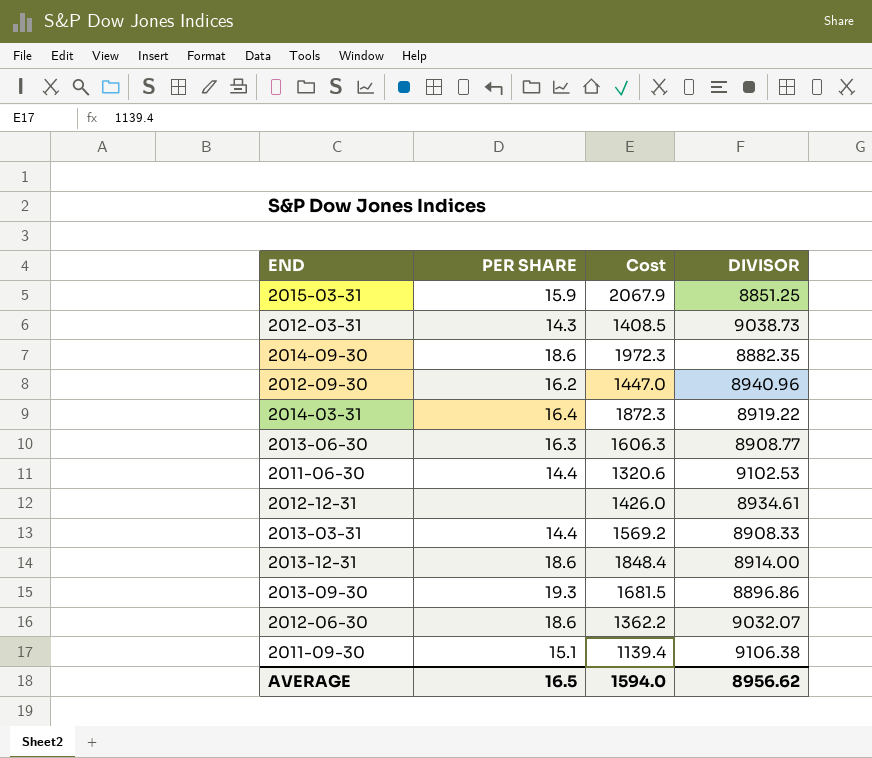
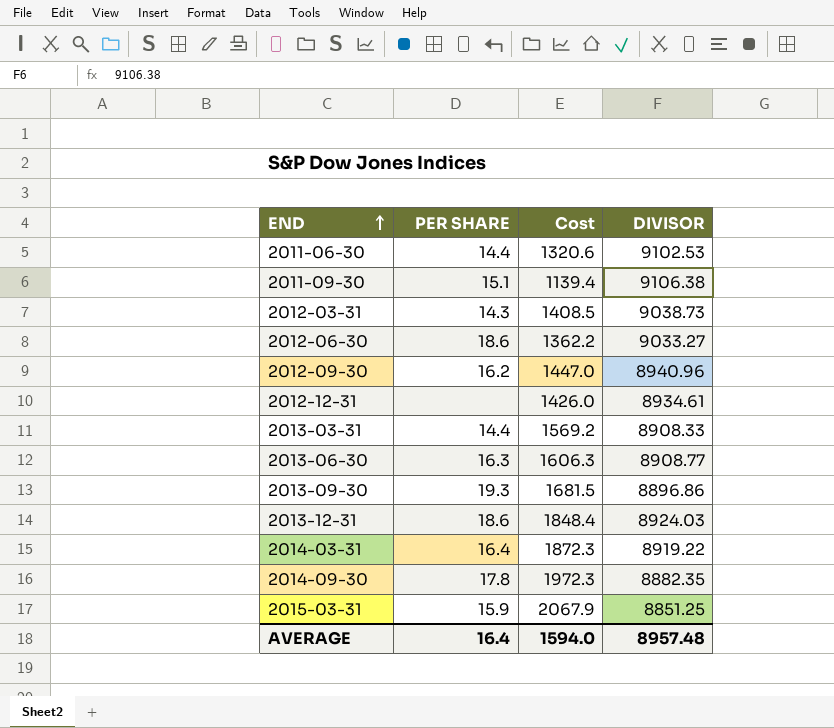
row order: none -> END ascending
2012-06-30 | DIVISOR: 9032.07 -> 9033.27
2013-12-31 | DIVISOR: 8914.00 -> 8924.03
2014-09-30 | PER SHARE: 18.6 -> 17.8
AVERAGE | PER SHARE: 16.5 -> 16.4
AVERAGE | DIVISOR: 8956.62 -> 8957.48

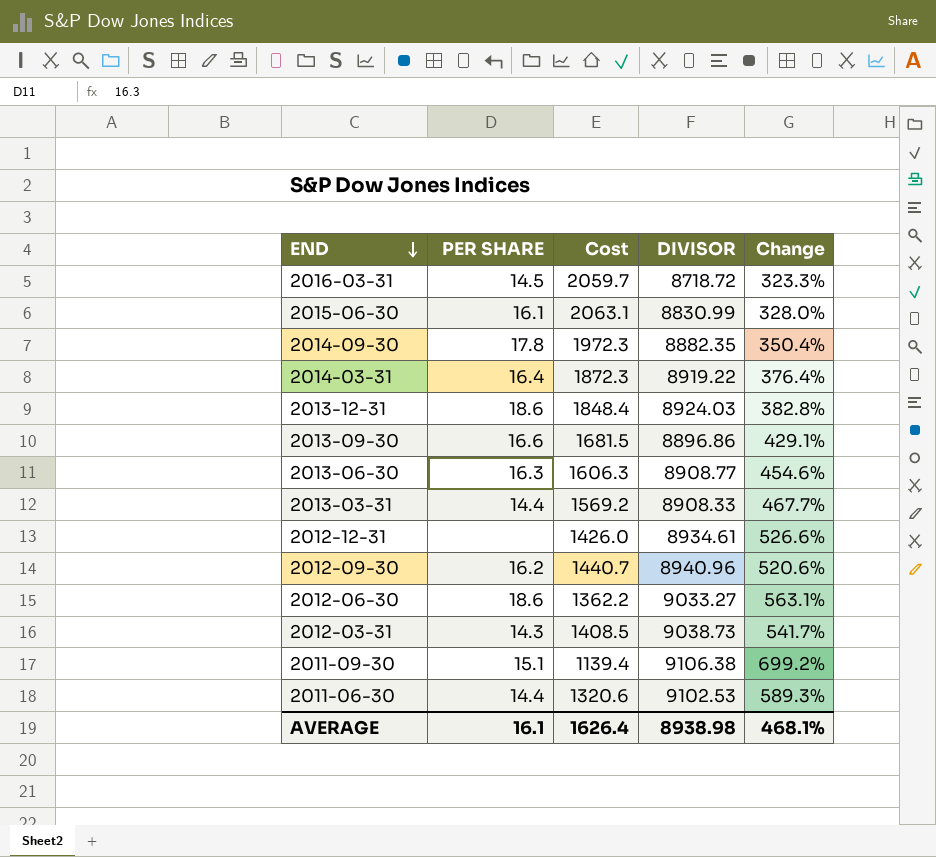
row order: END ascending -> END descending
column Change | formula: none -> ([DIVISOR] - [Cost]) / [Cost]
row 2015-03-31: 15.9 | 2067.9 | 8851.25 -> none
row 2016-03-31: none -> 14.5 | 2059.7 | 8718.72 | 323.3%
row 2015-06-30: none -> 16.1 | 2063.1 | 8830.99 | 328.0%
2013-09-30 | PER SHARE: 19.3 -> 16.6
2012-09-30 | Cost: 1447.0 -> 1440.7
AVERAGE | PER SHARE: 16.4 -> 16.1
AVERAGE | Cost: 1594.0 -> 1626.4
AVERAGE | DIVISOR: 8957.48 -> 8938.98

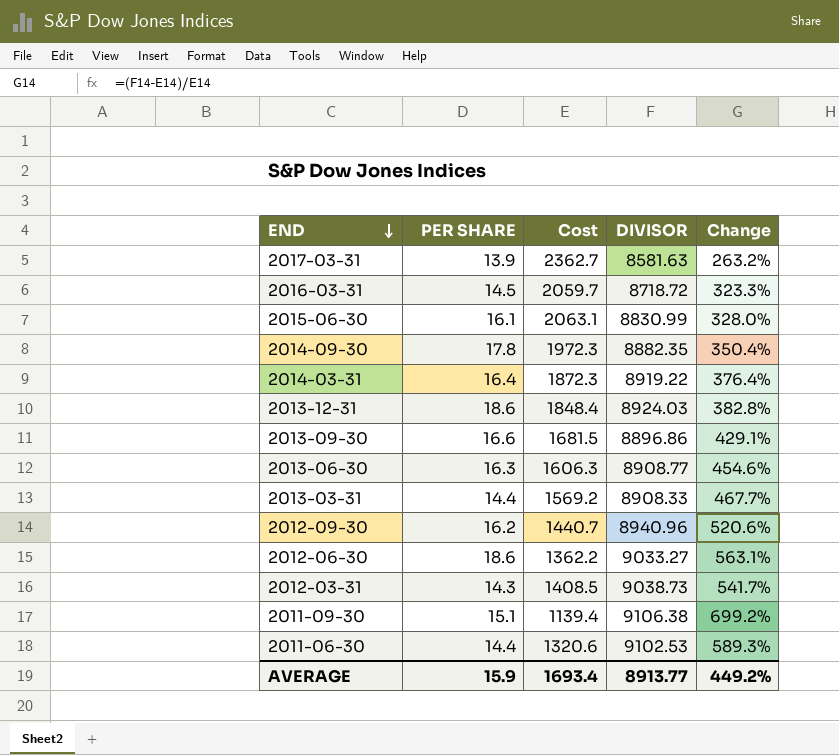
row 2012-12-31: none | 1426.0 | 8934.61 | 526.6% -> none
row 2017-03-31: none -> 13.9 | 2362.7 | 8581.63 | 263.2%
AVERAGE | PER SHARE: 16.1 -> 15.9
AVERAGE | Cost: 1626.4 -> 1693.4
AVERAGE | DIVISOR: 8938.98 -> 8913.77
AVERAGE | Change: 468.1% -> 449.2%

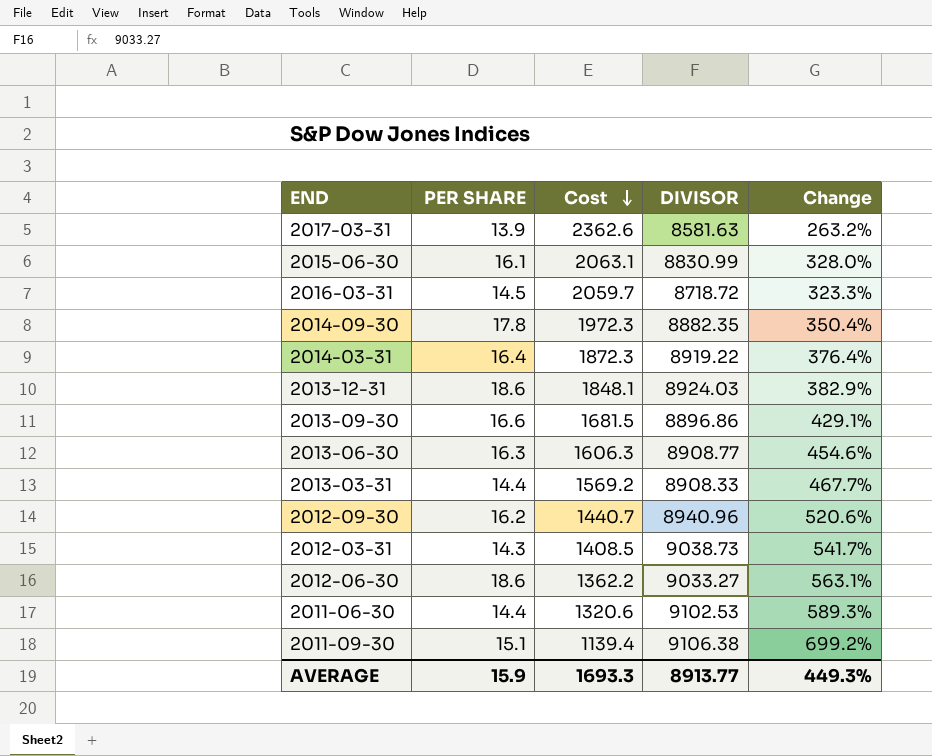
row order: END descending -> Cost descending
2017-03-31 | Cost: 2362.7 -> 2362.6
2013-12-31 | Cost: 1848.4 -> 1848.1
2013-12-31 | Change: 382.8% -> 382.9%
AVERAGE | Cost: 1693.4 -> 1693.3
AVERAGE | Change: 449.2% -> 449.3%

